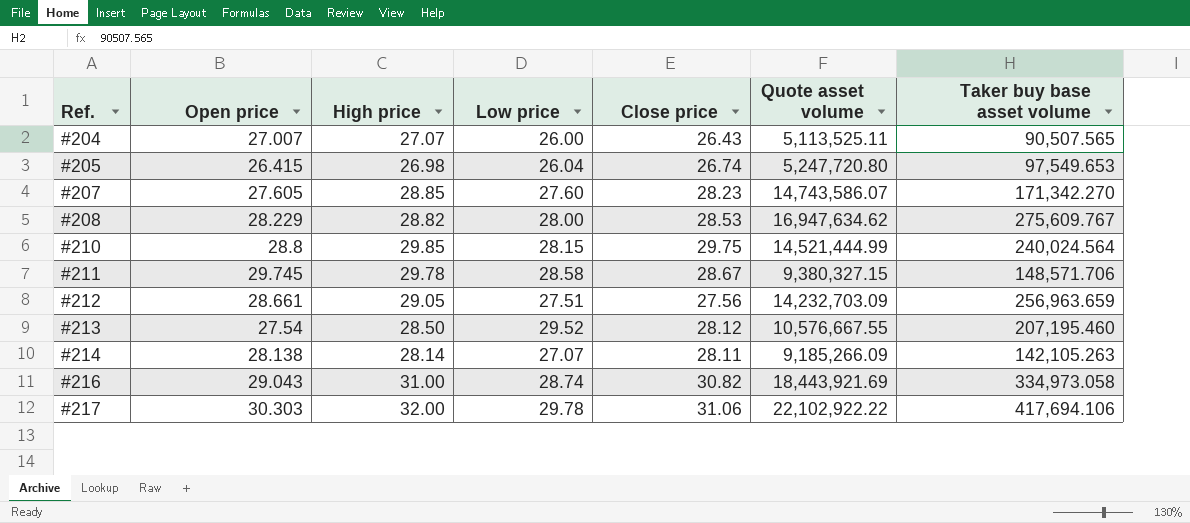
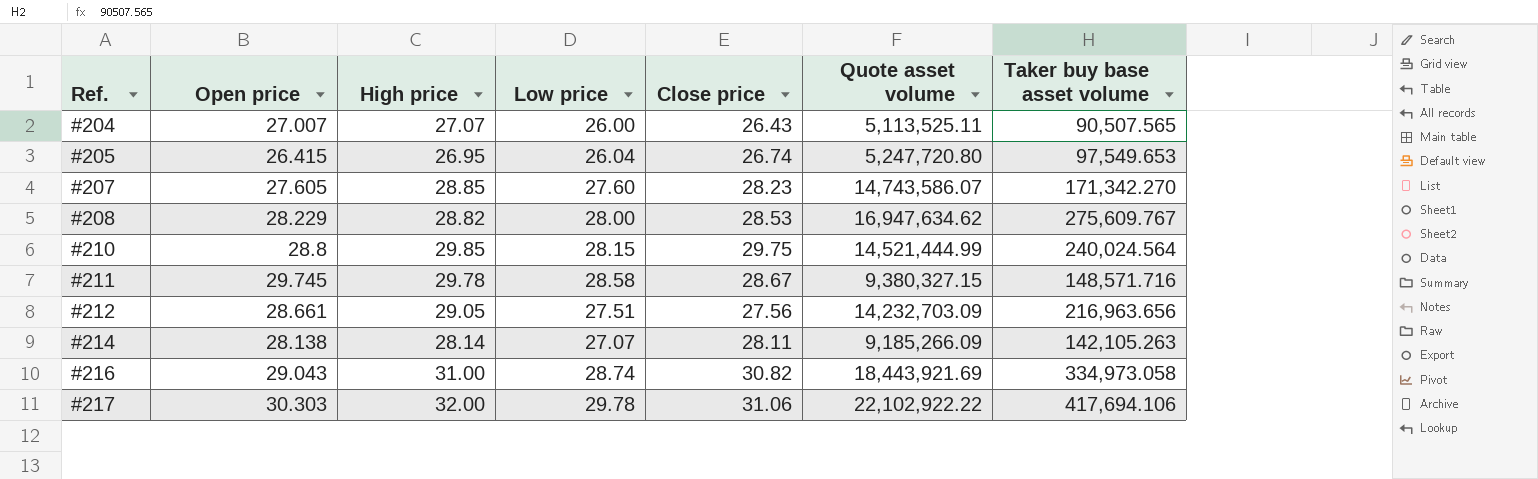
row #213: 27.54 | 28.50 | 29.52 | 28.12 | 10,576,667.55 | 207,195.460 -> none
#205 | High price: 26.98 -> 26.95
#211 | Taker buy base asset volume: 148,571.706 -> 148,571.716
#212 | Taker buy base asset volume: 256,963.659 -> 216,963.656

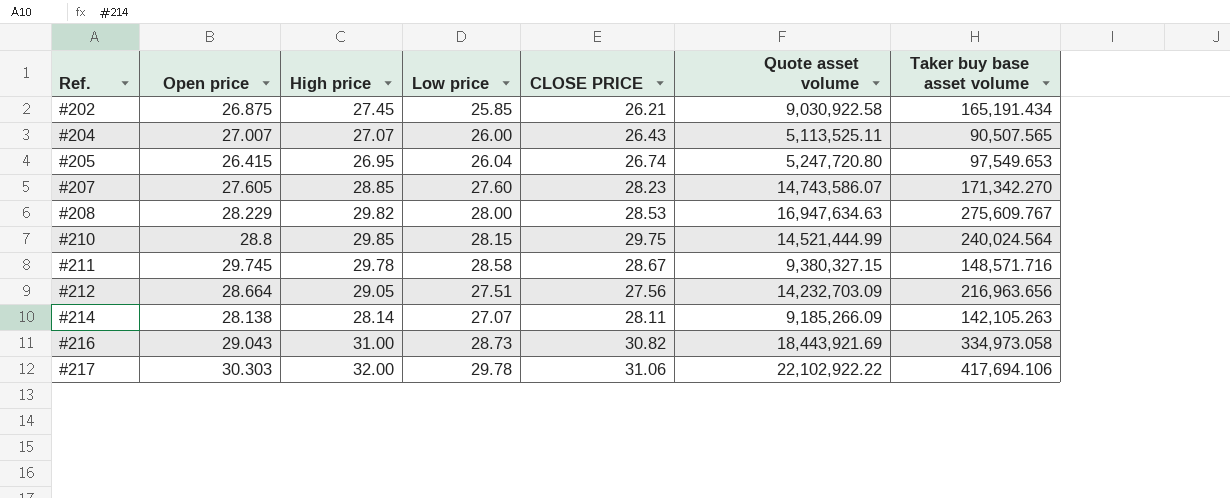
column name: Close price -> CLOSE PRICE
row #202: none -> 26.875 | 27.45 | 25.85 | 26.21 | 9,030,922.58 | 165,191.434
#208 | High price: 28.82 -> 29.82
#208 | Quote asset volume: 16,947,634.62 -> 16,947,634.63
#212 | Open price: 28.661 -> 28.664
#216 | Low price: 28.74 -> 28.73

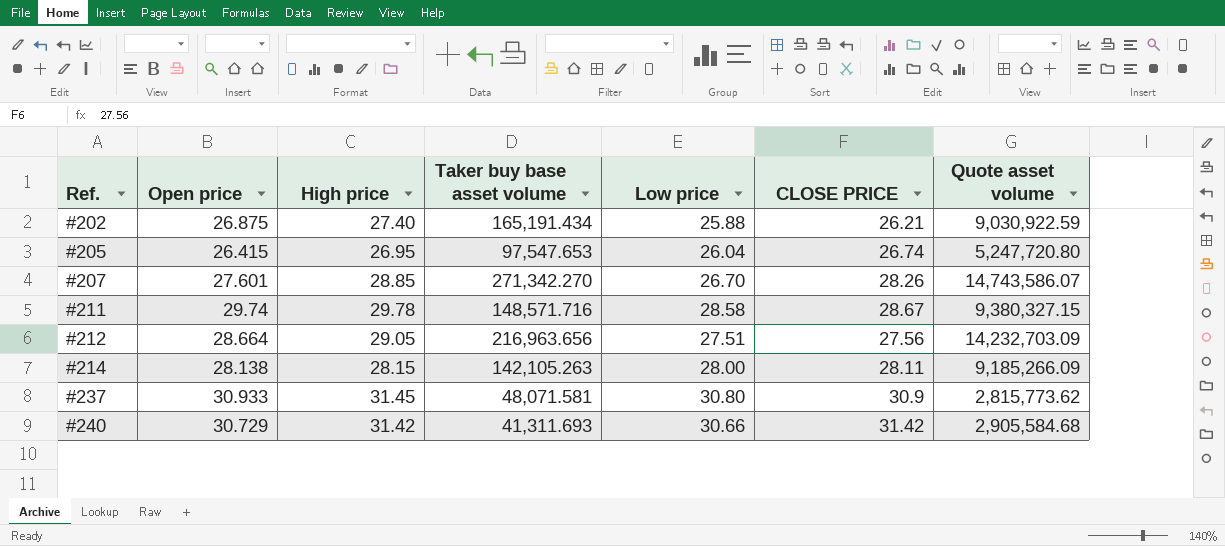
column Taker buy base asset volume | position: 7 -> 4
row #204: 27.007 | 27.07 | 26.00 | 26.43 | 5,113,525.11 | 90,507.565 -> none
row #208: 28.229 | 29.82 | 28.00 | 28.53 | 16,947,634.63 | 275,609.767 -> none
row #210: 28.8 | 29.85 | 28.15 | 29.75 | 14,521,444.99 | 240,024.564 -> none
row #216: 29.043 | 31.00 | 28.73 | 30.82 | 18,443,921.69 | 334,973.058 -> none
row #217: 30.303 | 32.00 | 29.78 | 31.06 | 22,102,922.22 | 417,694.106 -> none
#202 | High price: 27.45 -> 27.40
#202 | Low price: 25.85 -> 25.88
#202 | Quote asset volume: 9,030,922.58 -> 9,030,922.59
#205 | Taker buy base asset volume: 97,549.653 -> 97,547.653
#207 | Open price: 27.605 -> 27.601
#207 | Taker buy base asset volume: 171,342.270 -> 271,342.270
#207 | Low price: 27.60 -> 26.70
#207 | CLOSE PRICE: 28.23 -> 28.26
#211 | Open price: 29.745 -> 29.74
#214 | High price: 28.14 -> 28.15
#214 | Low price: 27.07 -> 28.00
row #237: none -> 30.933 | 31.45 | 48,071.581 | 30.80 | 30.9 | 2,815,773.62
row #240: none -> 30.729 | 31.42 | 41,311.693 | 30.66 | 31.42 | 2,905,584.68

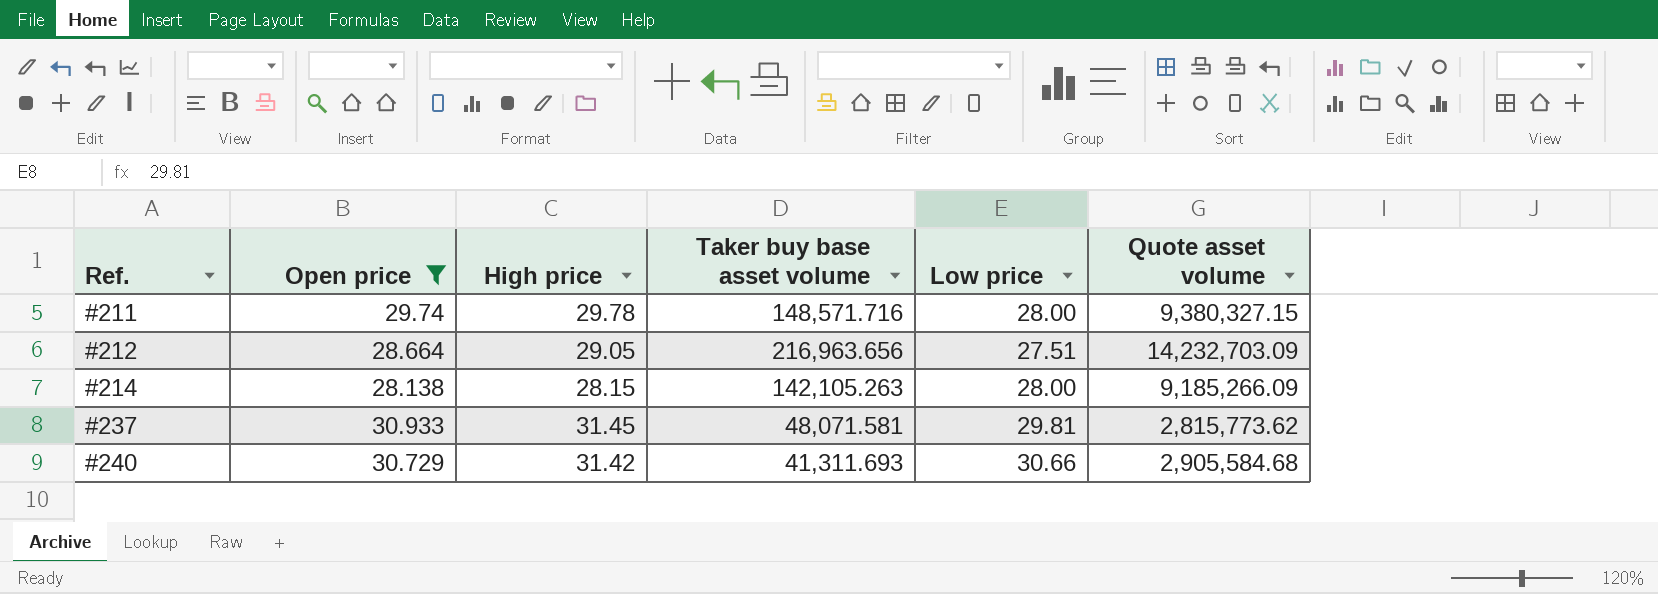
filter: none -> Open price >= 28.138
column CLOSE PRICE | position: 6 -> none
#211 | Low price: 28.58 -> 28.00
#237 | Low price: 30.80 -> 29.81

